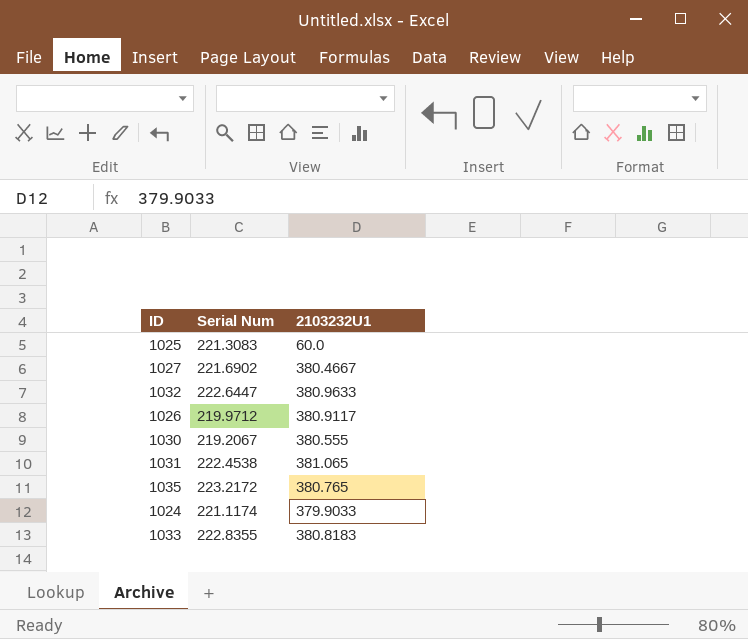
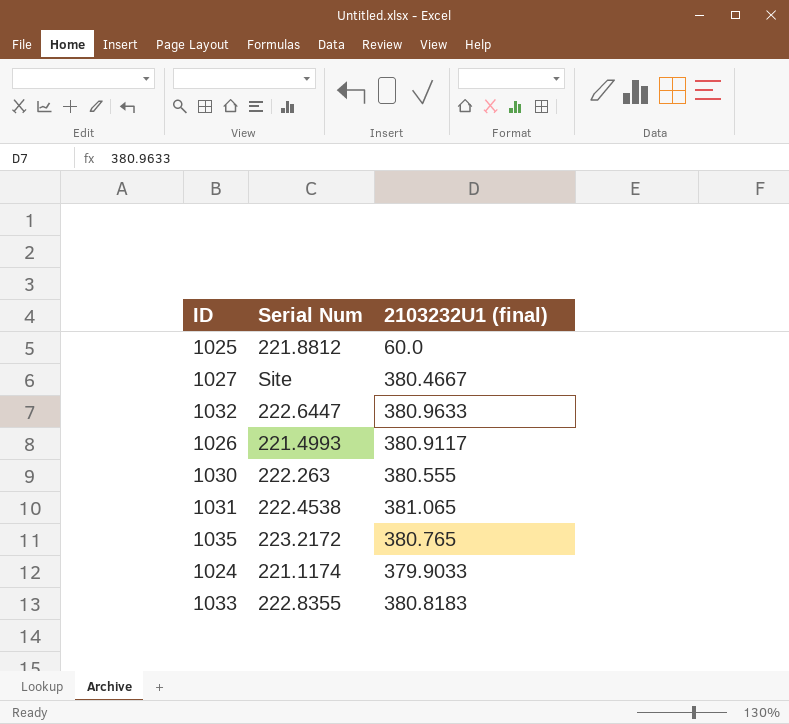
column name: 2103232U1 -> 2103232U1 (final)
1025 | Serial Num: 221.3083 -> 221.8812
1027 | Serial Num: 221.6902 -> Site
1026 | Serial Num: 219.9712 -> 221.4993
1030 | Serial Num: 219.2067 -> 222.263

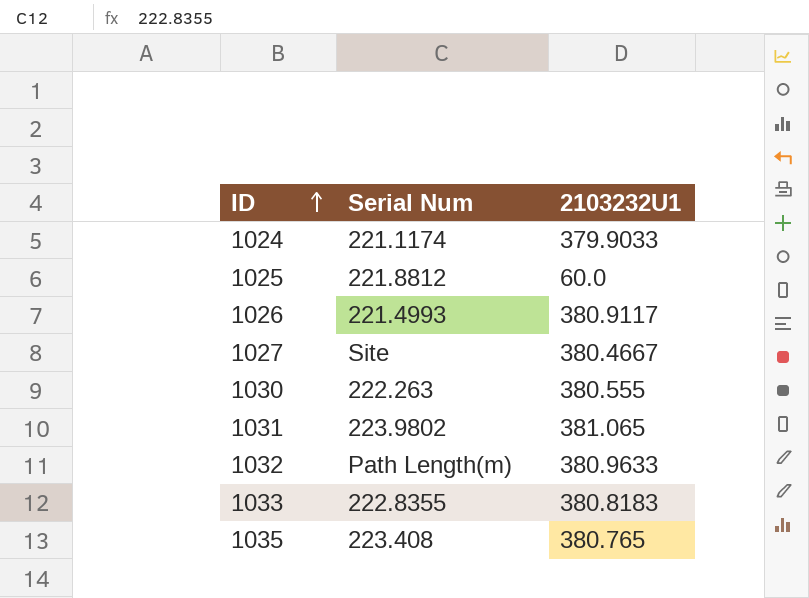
row order: none -> ID ascending
column name: 2103232U1 (final) -> 2103232U1
1031 | Serial Num: 222.4538 -> 223.9802
1032 | Serial Num: 222.6447 -> Path Length(m)
1035 | Serial Num: 223.2172 -> 223.408

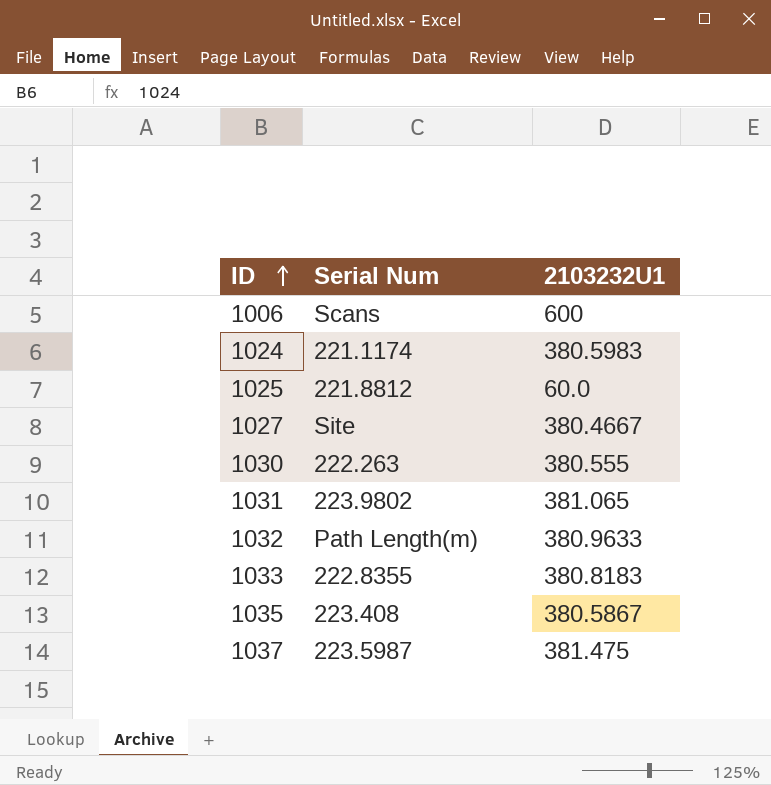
row 1026: 221.4993 | 380.9117 -> none
row 1006: none -> Scans | 600
1024 | 2103232U1: 379.9033 -> 380.5983
1035 | 2103232U1: 380.765 -> 380.5867
row 1037: none -> 223.5987 | 381.475

